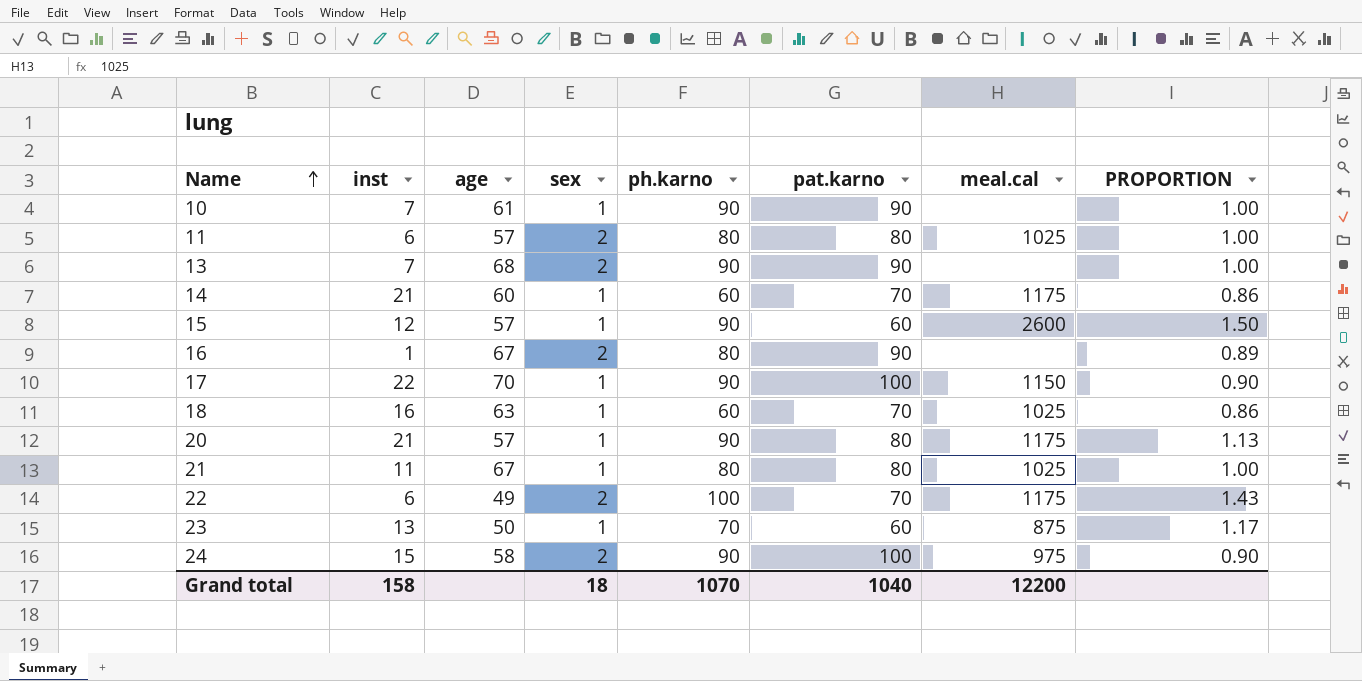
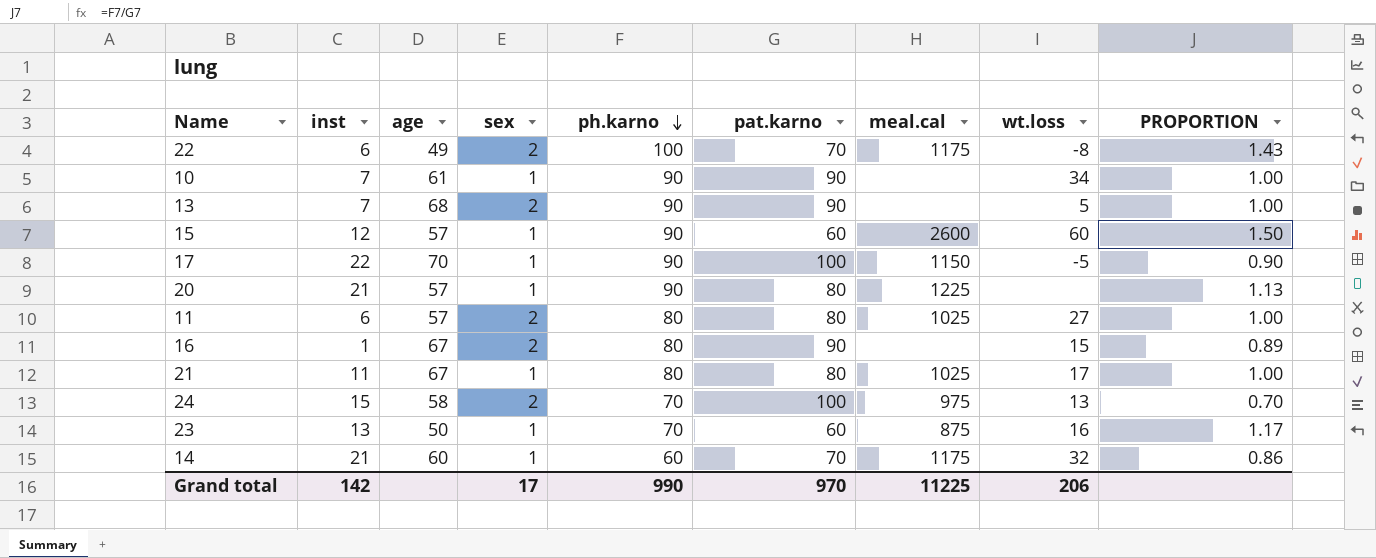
row order: Name ascending -> ph.karno descending
column wt.loss | position: none -> 8
row 18: 16 | 63 | 1 | 60 | 70 | 1025 | 0.86 -> none
20 | meal.cal: 1175 -> 1225
24 | ph.karno: 90 -> 70
24 | PROPORTION: 0.90 -> 0.70
Grand total | inst: 158 -> 142
Grand total | sex: 18 -> 17
Grand total | ph.karno: 1070 -> 990
Grand total | pat.karno: 1040 -> 970
Grand total | meal.cal: 12200 -> 11225

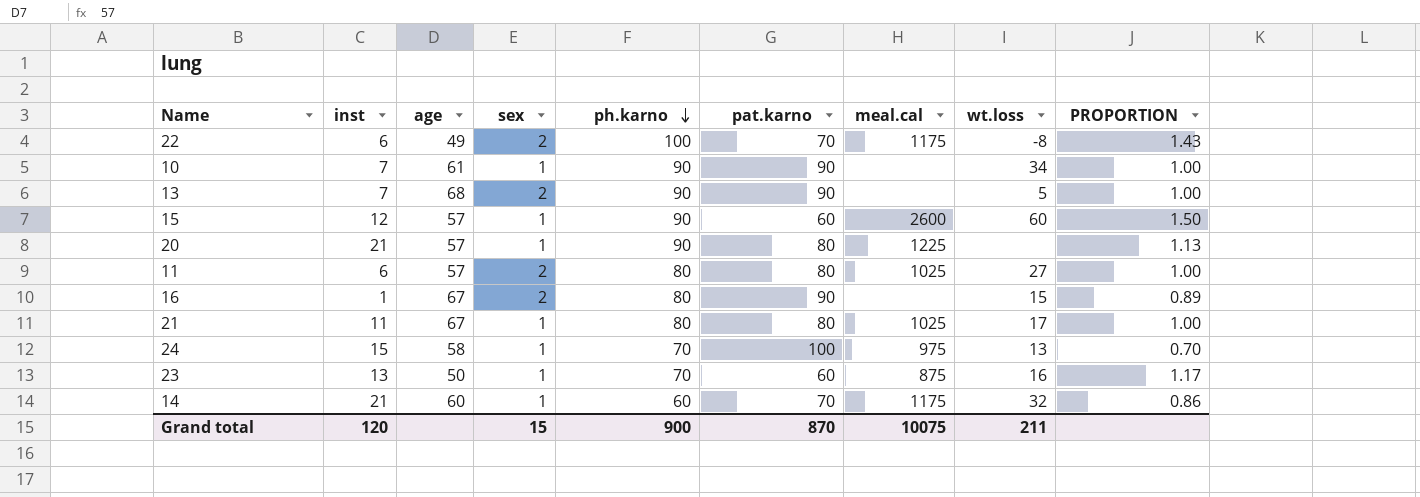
row 17: 22 | 70 | 1 | 90 | 100 | 1150 | -5 | 0.90 -> none
24 | sex: 2 -> 1
Grand total | inst: 142 -> 120
Grand total | sex: 17 -> 15
Grand total | ph.karno: 990 -> 900
Grand total | pat.karno: 970 -> 870
Grand total | meal.cal: 11225 -> 10075
Grand total | wt.loss: 206 -> 211

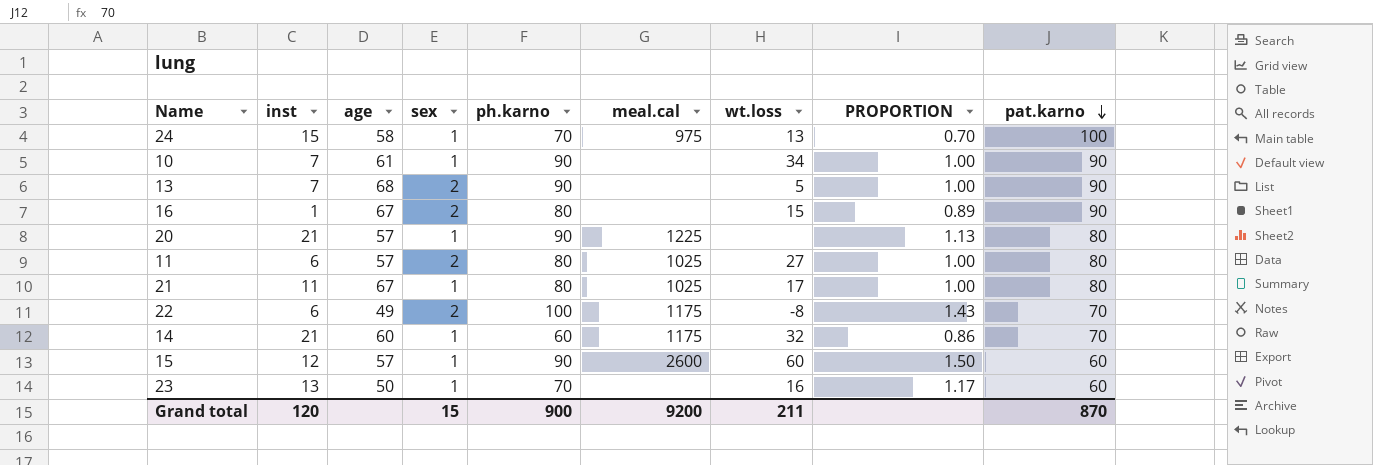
row order: ph.karno descending -> pat.karno descending
column pat.karno | position: 6 -> 9
23 | meal.cal: 875 -> none
Grand total | meal.cal: 10075 -> 9200

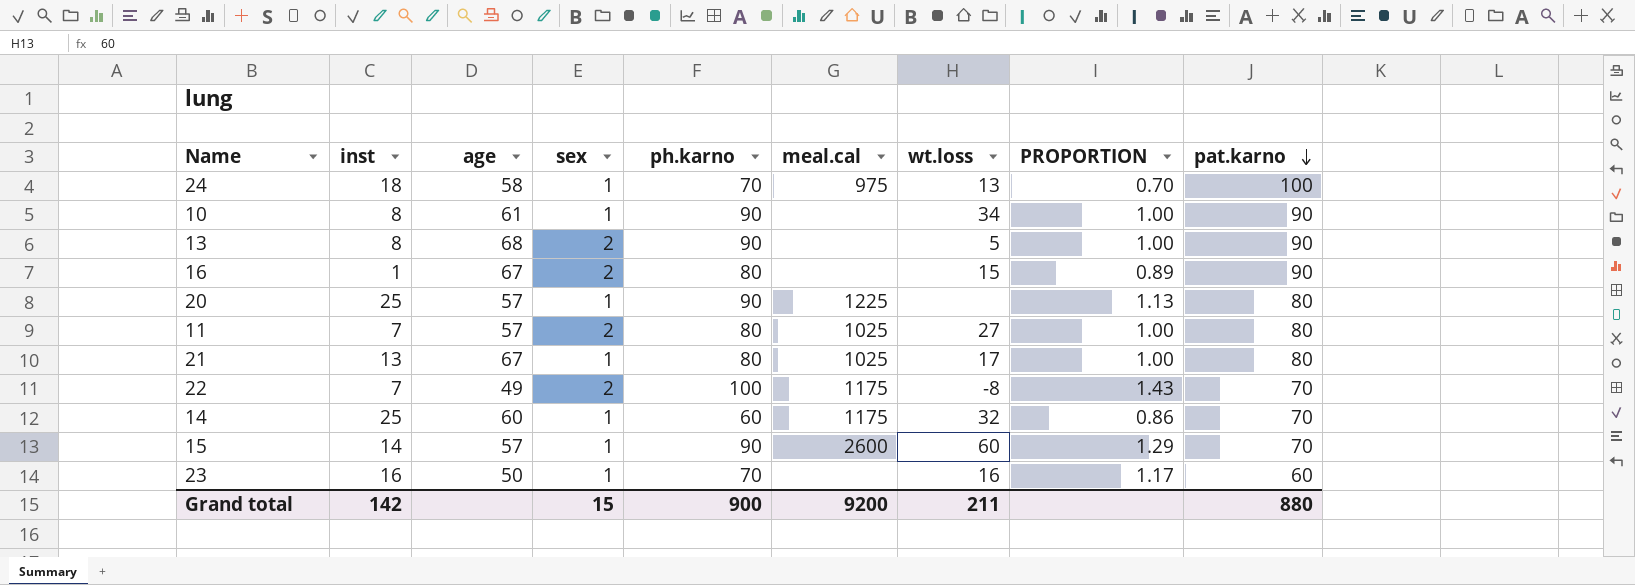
24 | inst: 15 -> 18
10 | inst: 7 -> 8
13 | inst: 7 -> 8
20 | inst: 21 -> 25
11 | inst: 6 -> 7
21 | inst: 11 -> 13
22 | inst: 6 -> 7
14 | inst: 21 -> 25
15 | inst: 12 -> 14
15 | PROPORTION: 1.50 -> 1.29
15 | pat.karno: 60 -> 70
23 | inst: 13 -> 16
Grand total | inst: 120 -> 142
Grand total | pat.karno: 870 -> 880

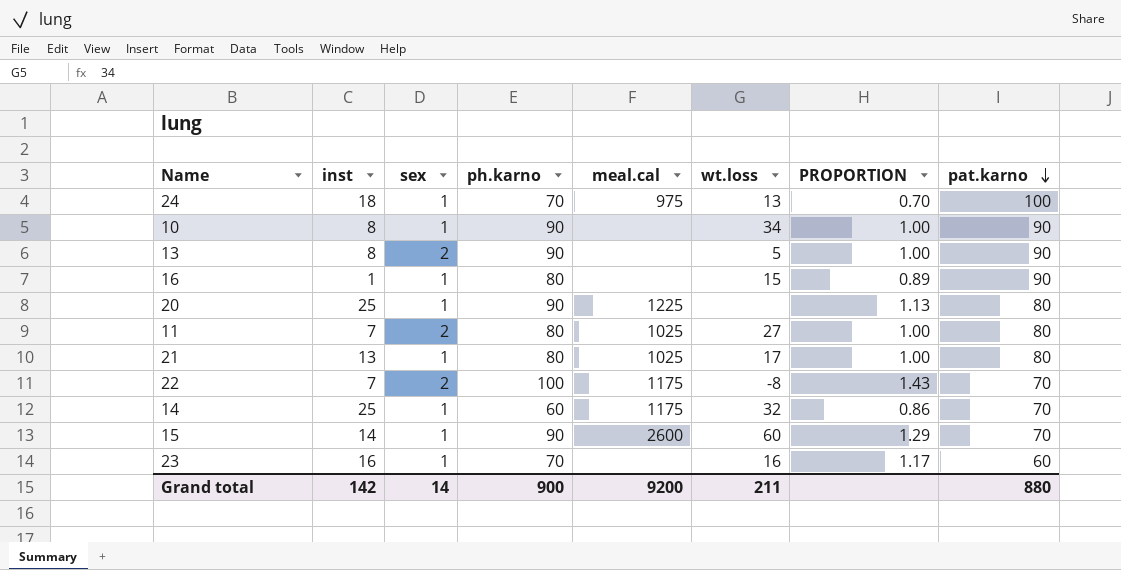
column age | position: 3 -> none
16 | sex: 2 -> 1
Grand total | sex: 15 -> 14

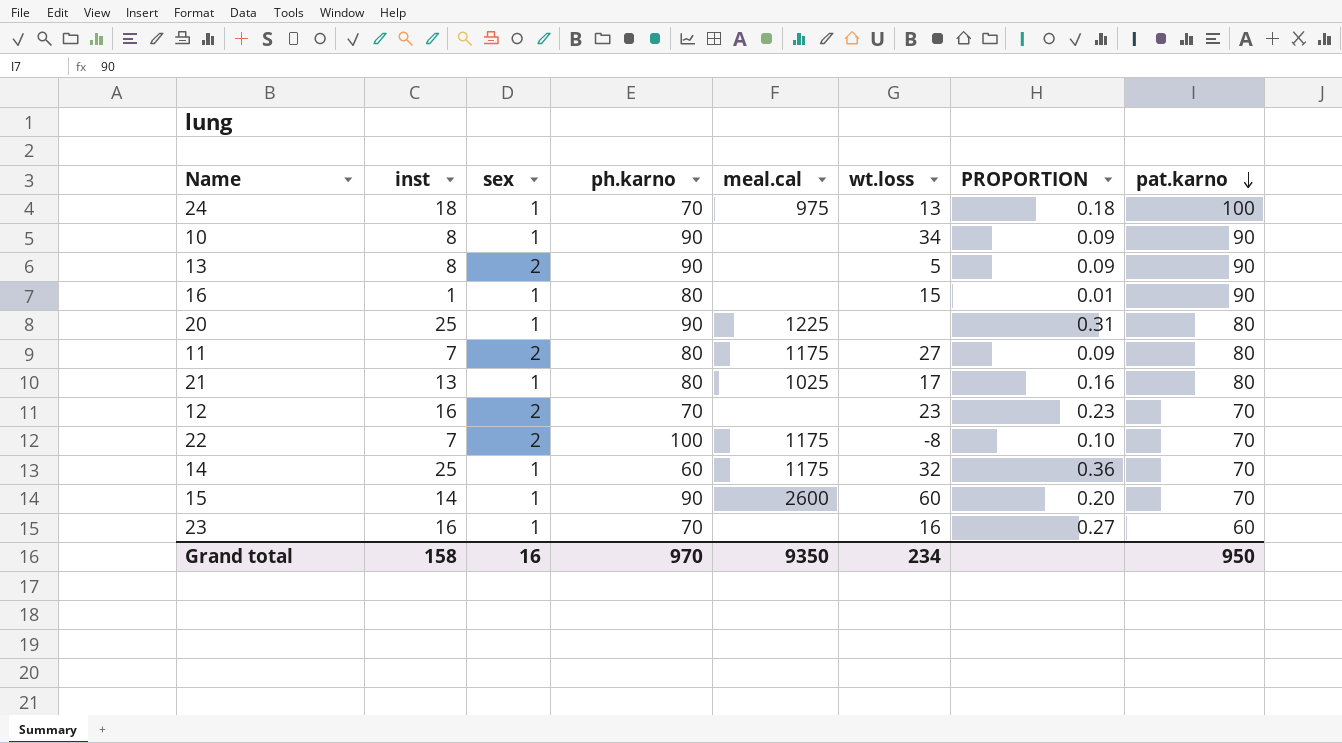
column PROPORTION | formula: [ph.karno] / [pat.karno] -> [inst] / [pat.karno]
11 | meal.cal: 1025 -> 1175
row 12: none -> 16 | 2 | 70 | none | 23 | 0.23 | 70
Grand total | inst: 142 -> 158
Grand total | sex: 14 -> 16
Grand total | ph.karno: 900 -> 970
Grand total | meal.cal: 9200 -> 9350
Grand total | wt.loss: 211 -> 234
Grand total | pat.karno: 880 -> 950

